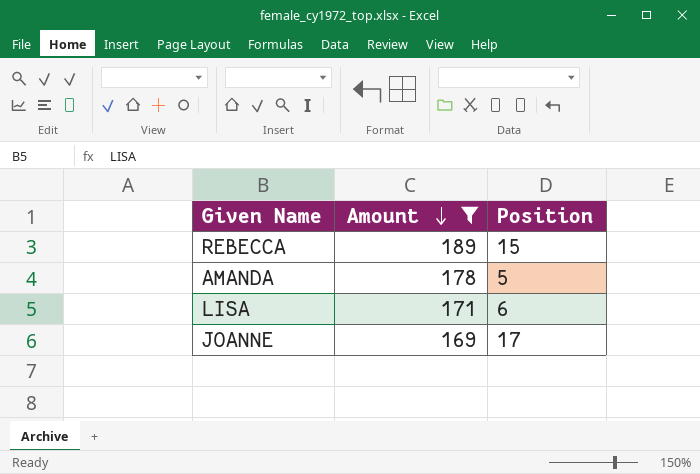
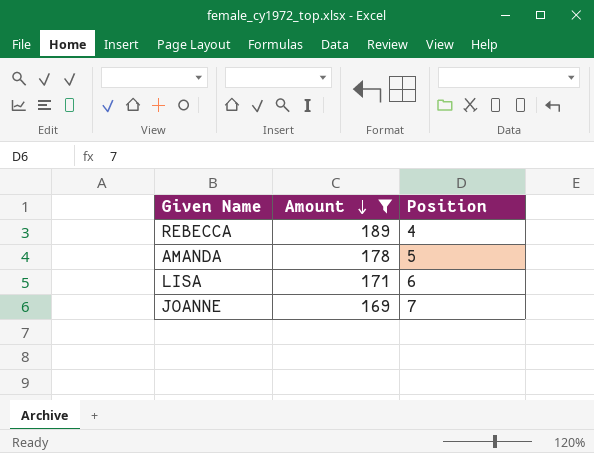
REBECCA | Position: 15 -> 4
JOANNE | Position: 17 -> 7

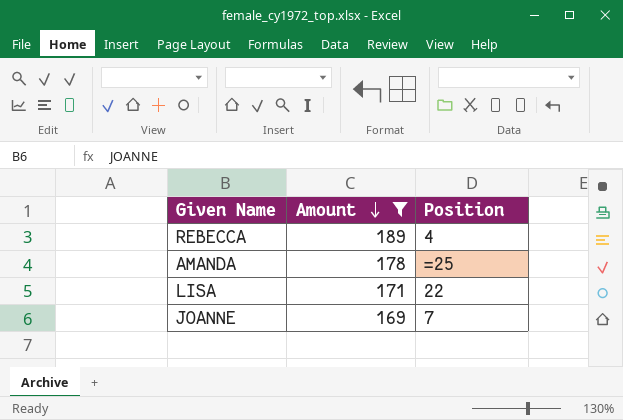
AMANDA | Position: 5 -> =25
LISA | Position: 6 -> 22

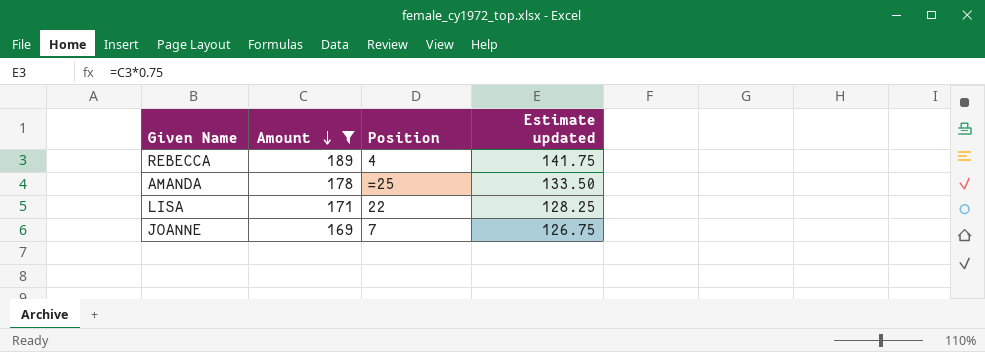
column Estimate updated | formula: none -> [Amount] * 0.75

